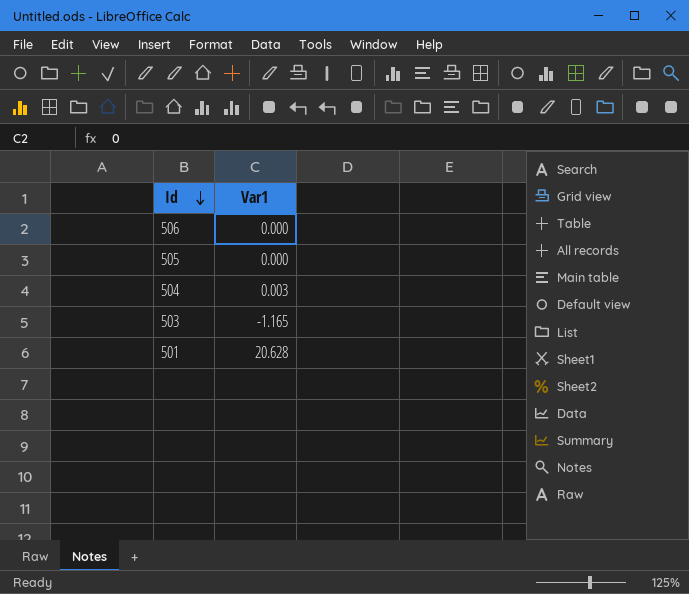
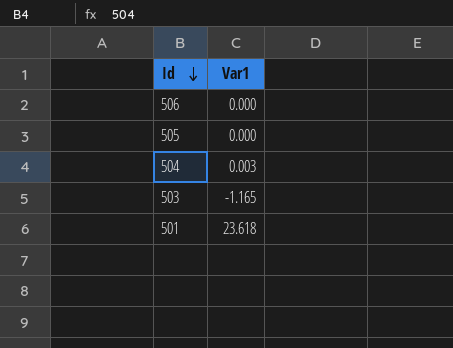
501 | Var1: 20.628 -> 23.618

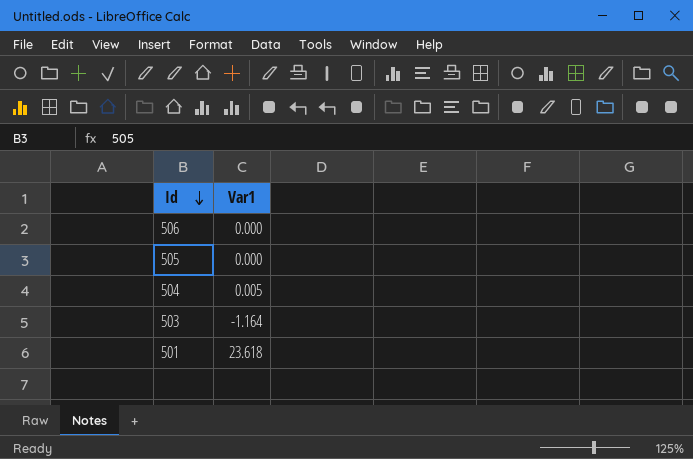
504 | Var1: 0.003 -> 0.005
503 | Var1: -1.165 -> -1.164

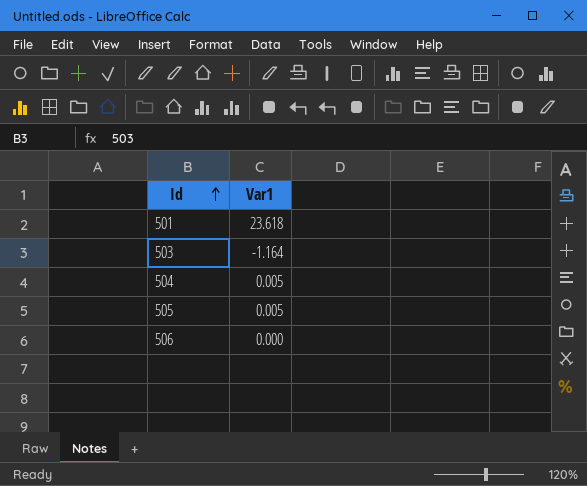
row order: Id descending -> Id ascending
505 | Var1: 0.000 -> 0.005

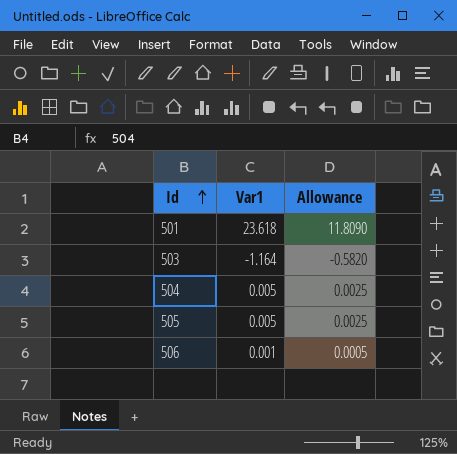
column Allowance | formula: none -> [Var1] * 0.5
506 | Var1: 0.000 -> 0.001

